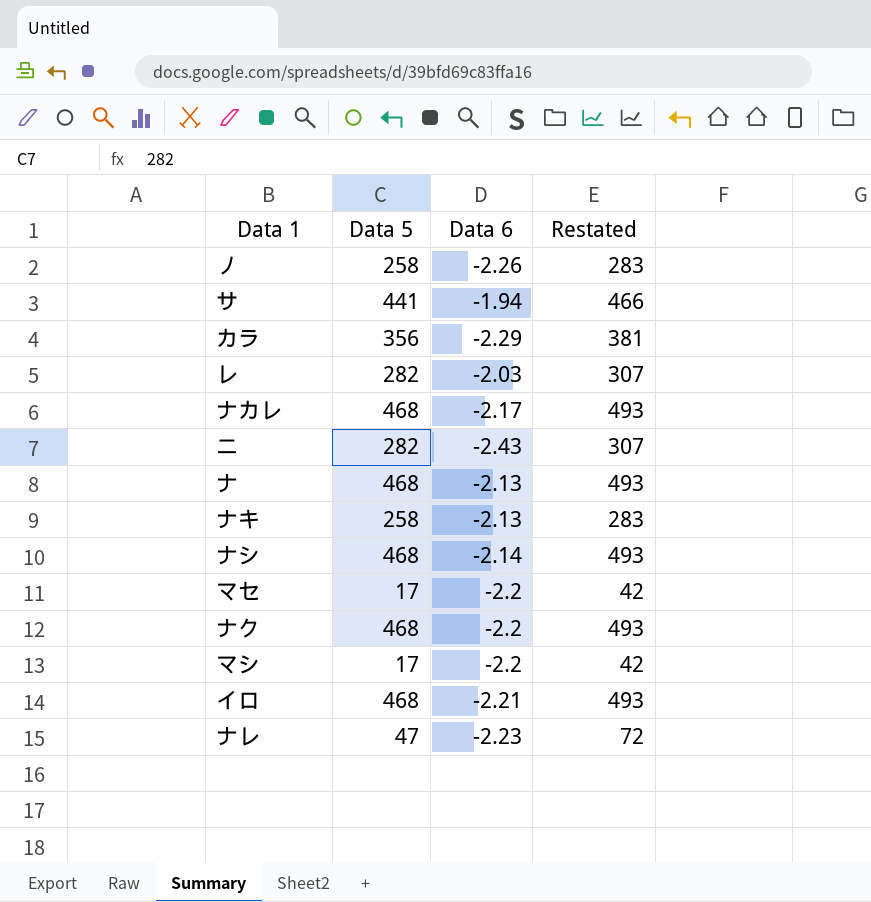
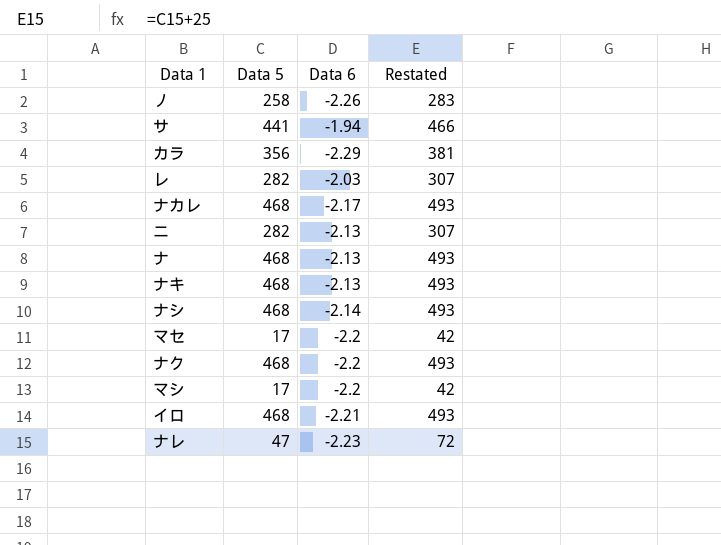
ニ | Data 6: -2.43 -> -2.13
ナキ | Data 5: 258 -> 468
ナキ | Restated: 283 -> 493

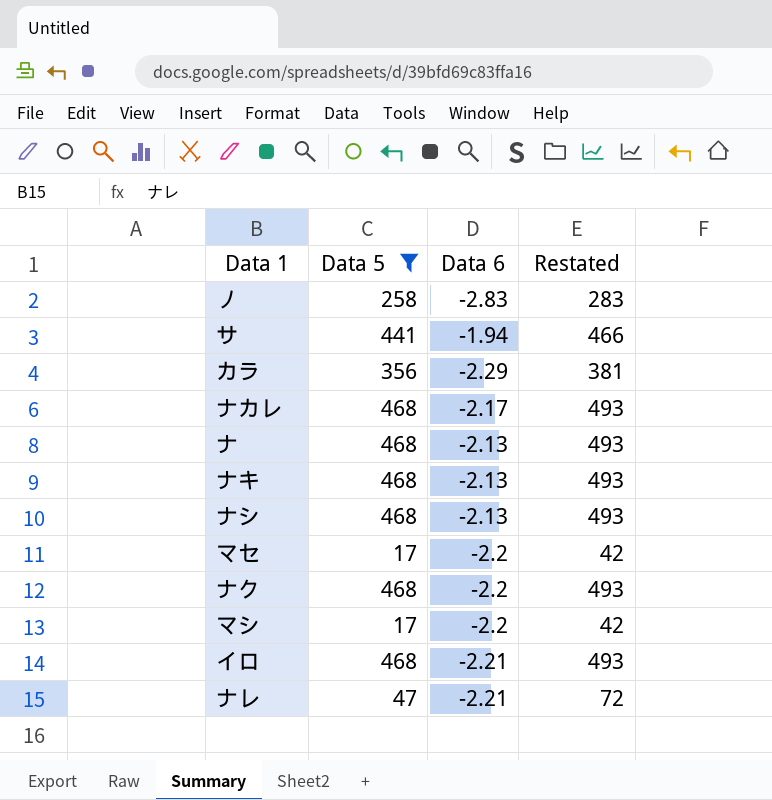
filter: none -> Data 5 != 282
ノ | Data 6: -2.26 -> -2.83
ナシ | Data 6: -2.14 -> -2.13
ナレ | Data 6: -2.23 -> -2.21

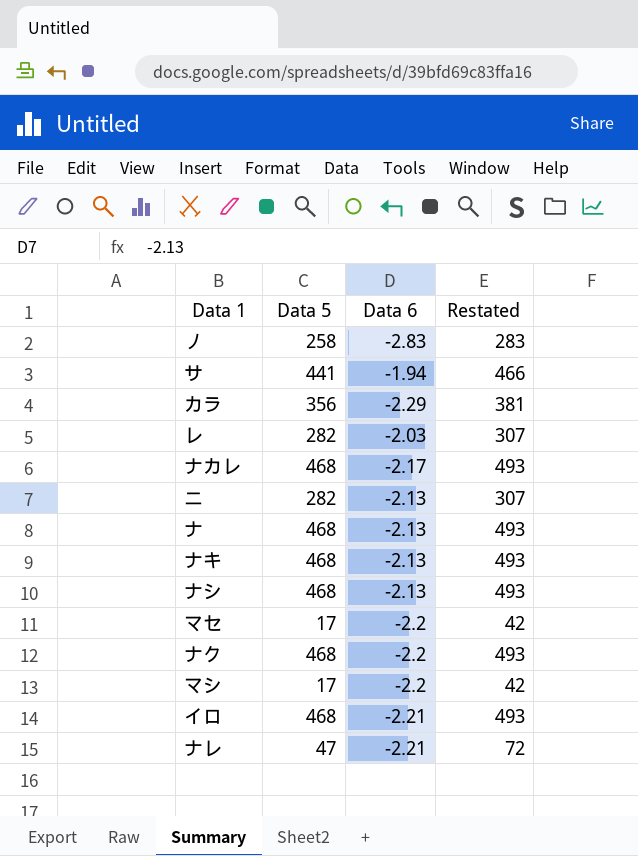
filter: Data 5 != 282 -> none

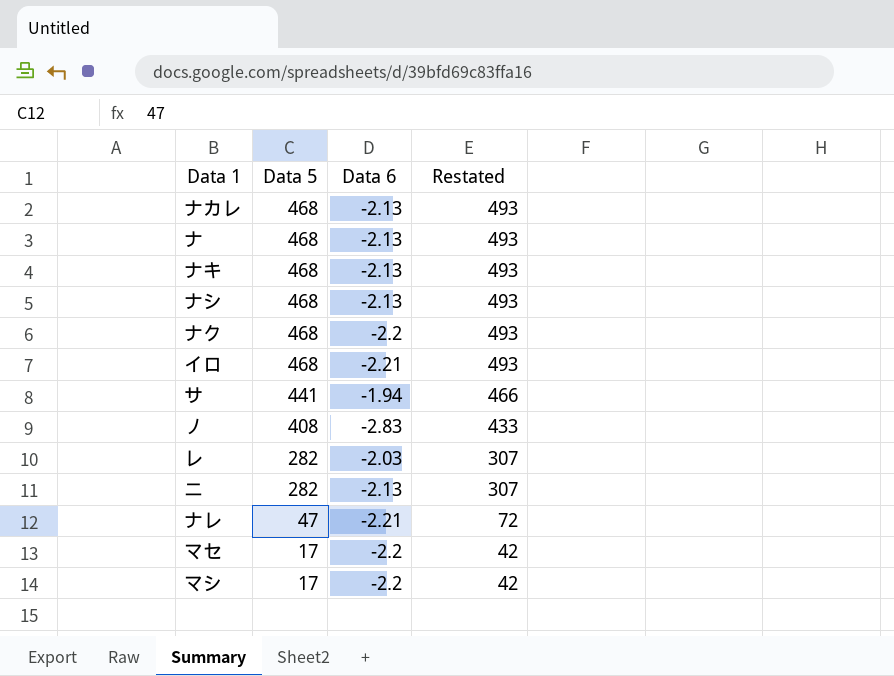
row order: none -> Data 5 descending
row カラ: 356 | -2.29 | 381 -> none
ナカレ | Data 6: -2.17 -> -2.13
ノ | Data 5: 258 -> 408
ノ | Restated: 283 -> 433

